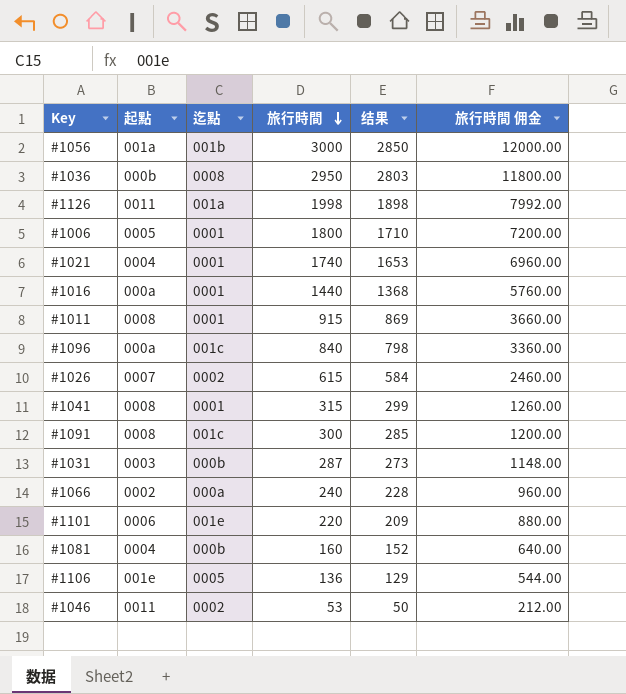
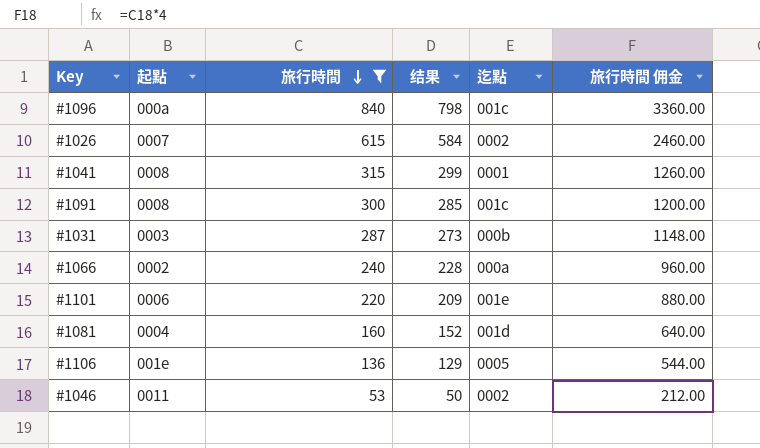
filter: none -> 旅行時間 <= 840
column 迄點 | position: 3 -> 5
#1081 | 迄點: 000b -> 001d

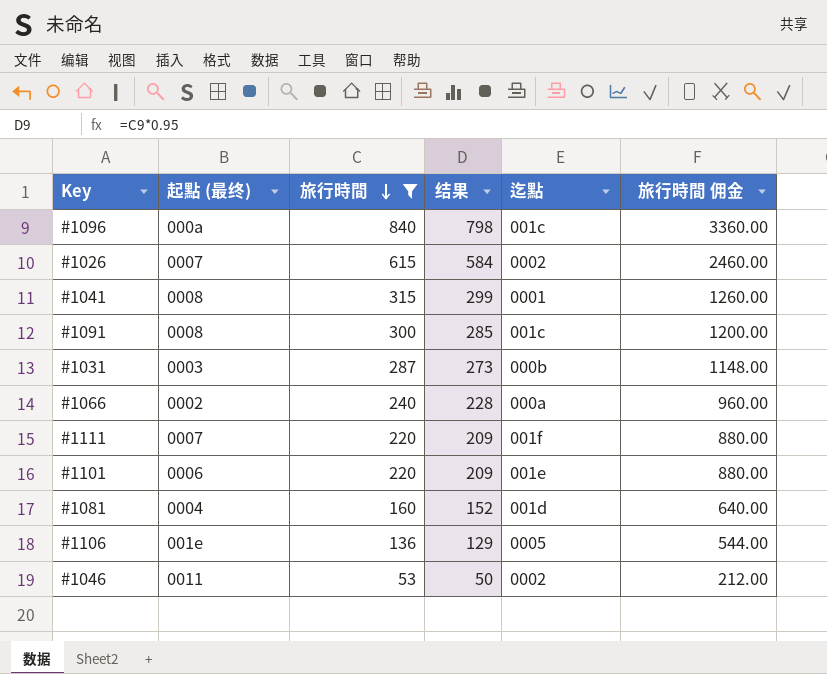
column name: 起點 -> 起點 (最终)
row #1111: none -> 0007 | 220 | 209 | 001f | 880.00

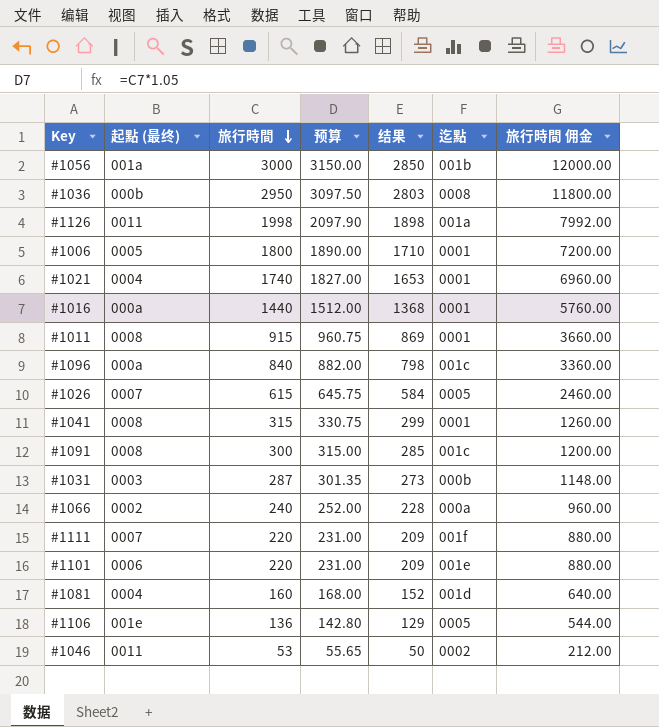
filter: 旅行時間 <= 840 -> none
column 预算 | formula: none -> [旅行時間] * 1.05
#1026 | 迄點: 0002 -> 0005

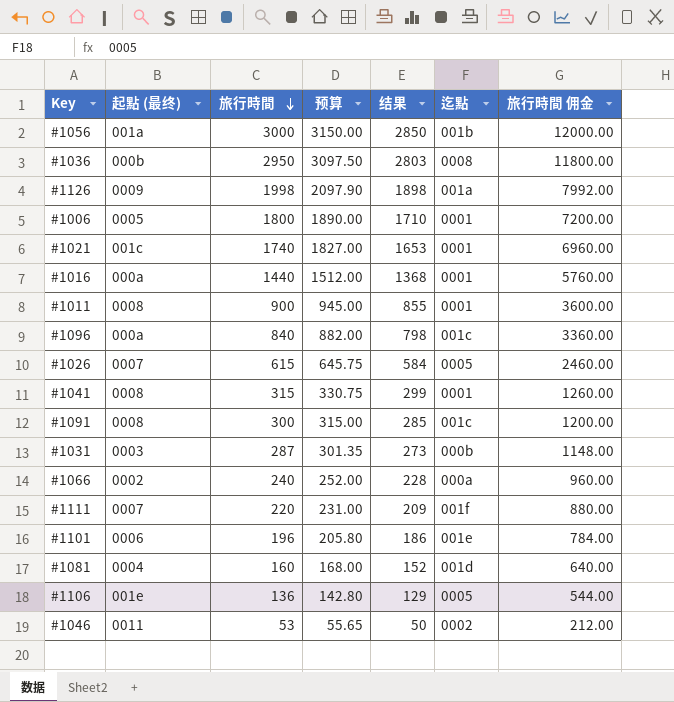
#1126 | 起點 (最终): 0011 -> 0009
#1021 | 起點 (最终): 0004 -> 001c
#1011 | 旅行時間: 915 -> 900
#1011 | 预算: 960.75 -> 945.00
#1011 | 结果: 869 -> 855
#1011 | 旅行時間 佣金: 3660.00 -> 3600.00
#1101 | 旅行時間: 220 -> 196
#1101 | 预算: 231.00 -> 205.80
#1101 | 结果: 209 -> 186
#1101 | 旅行時間 佣金: 880.00 -> 784.00

